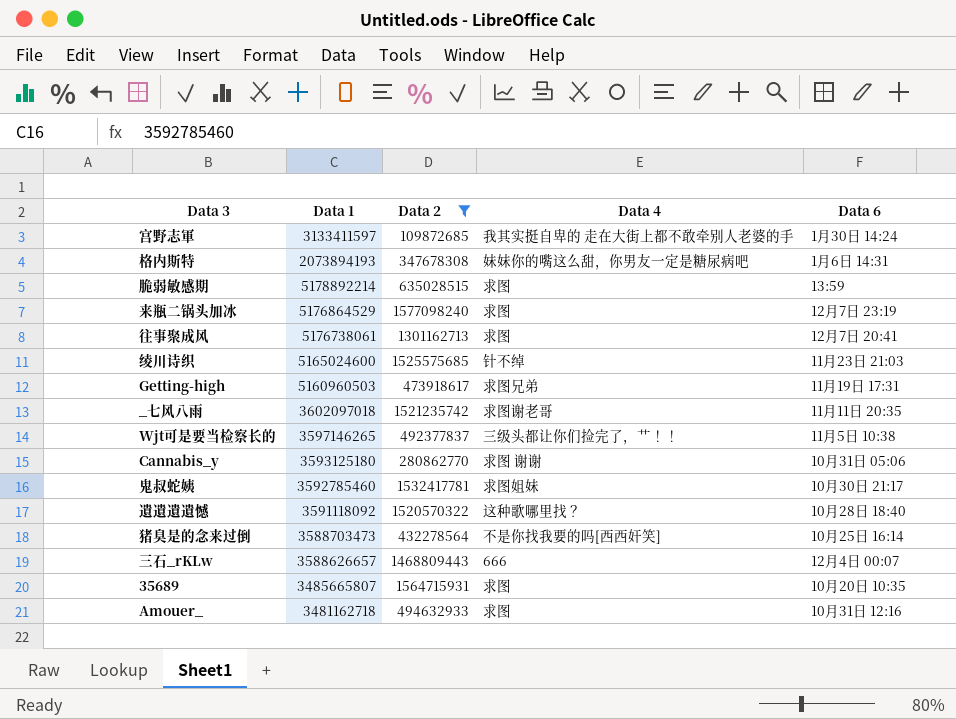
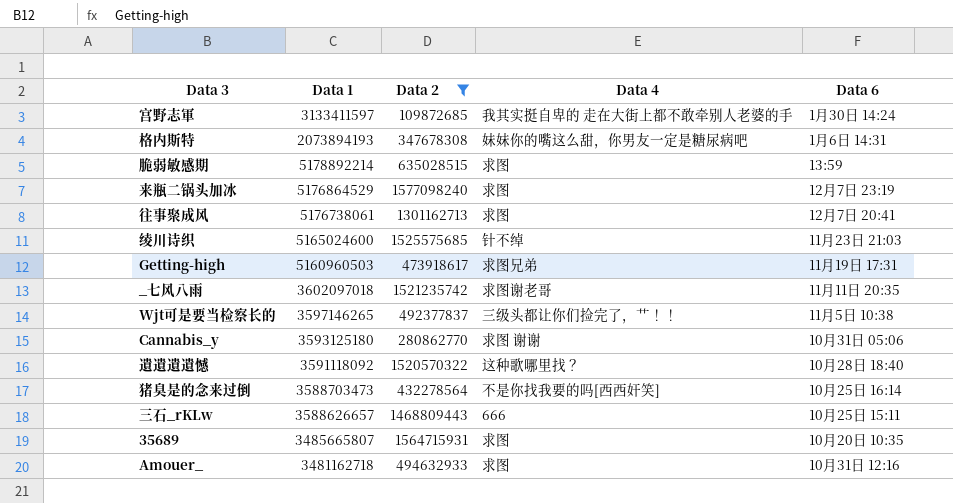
row 鬼叔蛇姨: 3592785460 | 1532417781 | 求图姐妹 | 10月30日 21:17 -> none
三石_rKLw | Data 6: 12月4日 00:07 -> 10月25日 15:11

